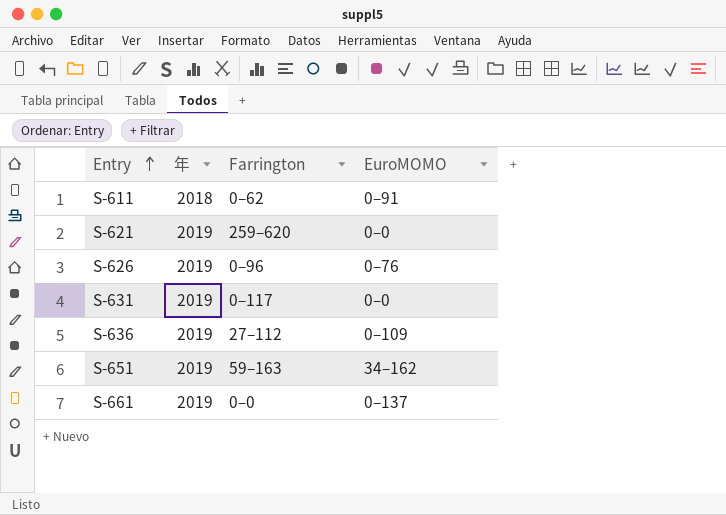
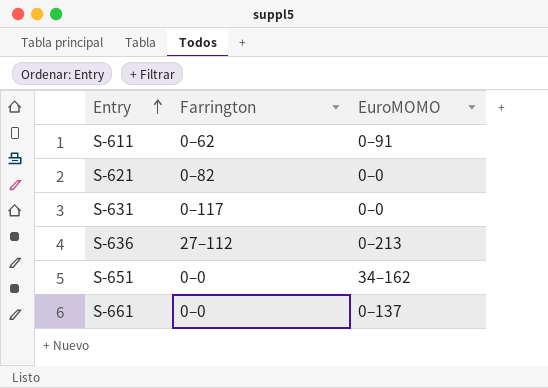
column 年 | position: 2 -> none
row S-626: 2019 | 0–96 | 0–76 -> none
S-621 | Farrington: 259–620 -> 0–82
S-636 | EuroMOMO: 0–109 -> 0–213
S-651 | Farrington: 59–163 -> 0–0

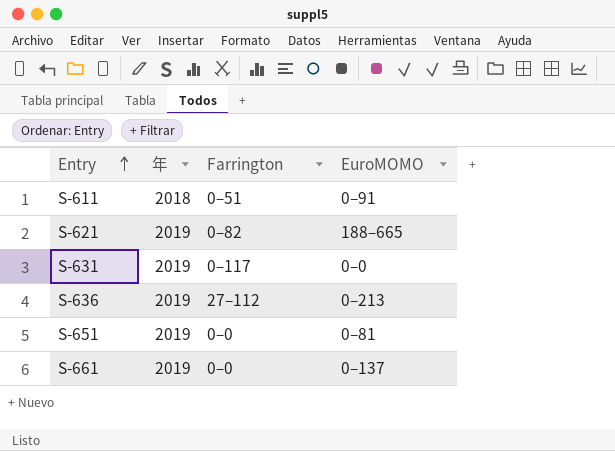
column 年 | position: none -> 2
S-611 | Farrington: 0–62 -> 0–51
S-621 | EuroMOMO: 0–0 -> 188–665
S-651 | EuroMOMO: 34–162 -> 0–81

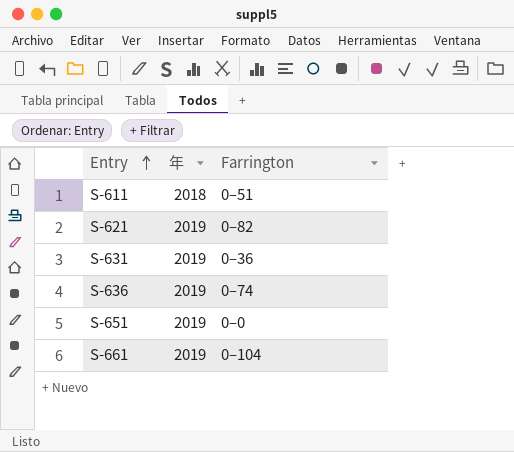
column EuroMOMO | position: 4 -> none
S-631 | Farrington: 0–117 -> 0–36
S-636 | Farrington: 27–112 -> 0–74
S-661 | Farrington: 0–0 -> 0–104

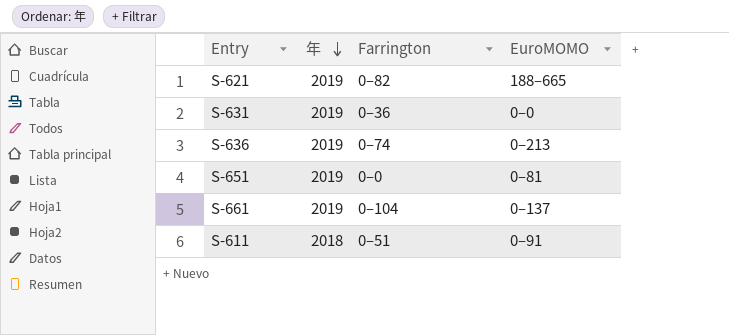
row order: Entry ascending -> 年 descending
column EuroMOMO | position: none -> 4

